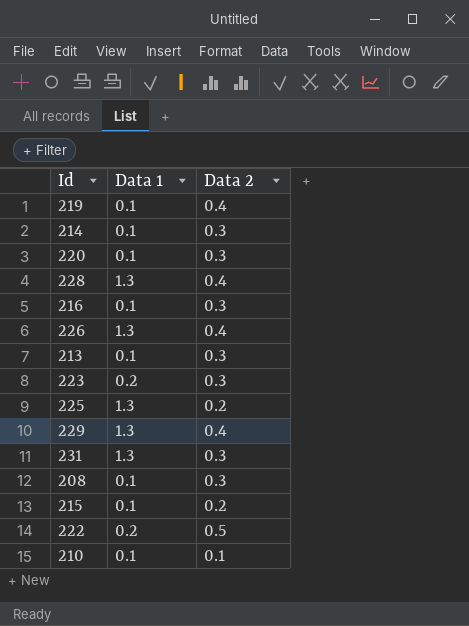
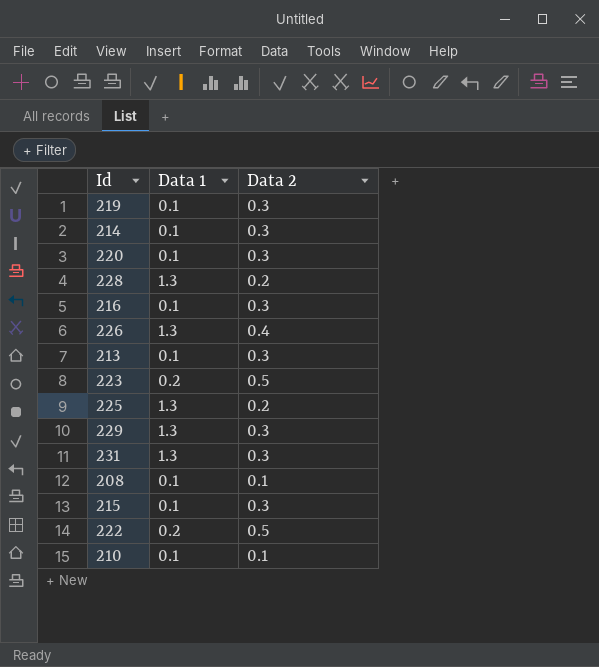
219 | Data 2: 0.4 -> 0.3
228 | Data 2: 0.4 -> 0.2
223 | Data 2: 0.3 -> 0.5
229 | Data 2: 0.4 -> 0.3
208 | Data 2: 0.3 -> 0.1
215 | Data 2: 0.2 -> 0.3

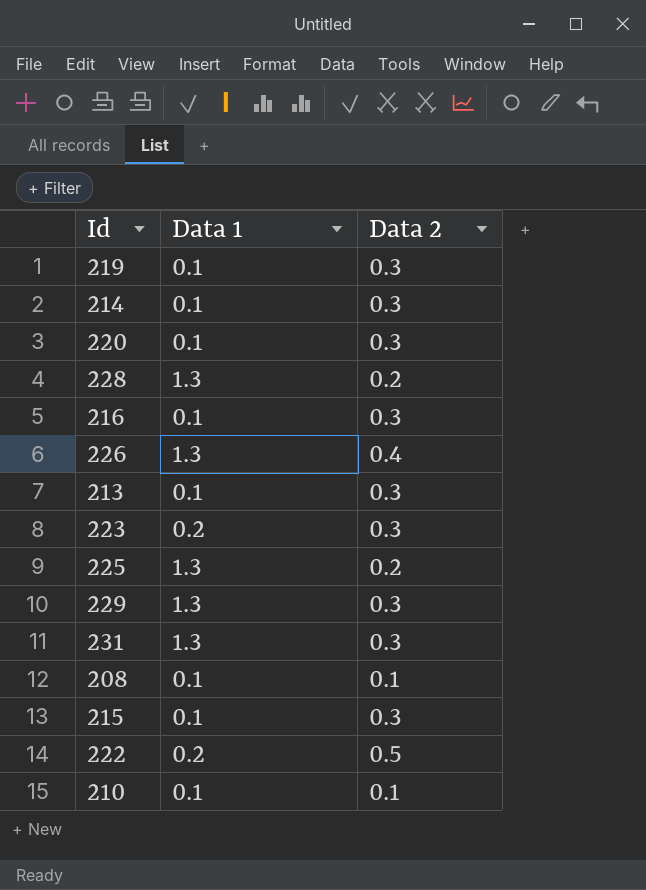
223 | Data 2: 0.5 -> 0.3

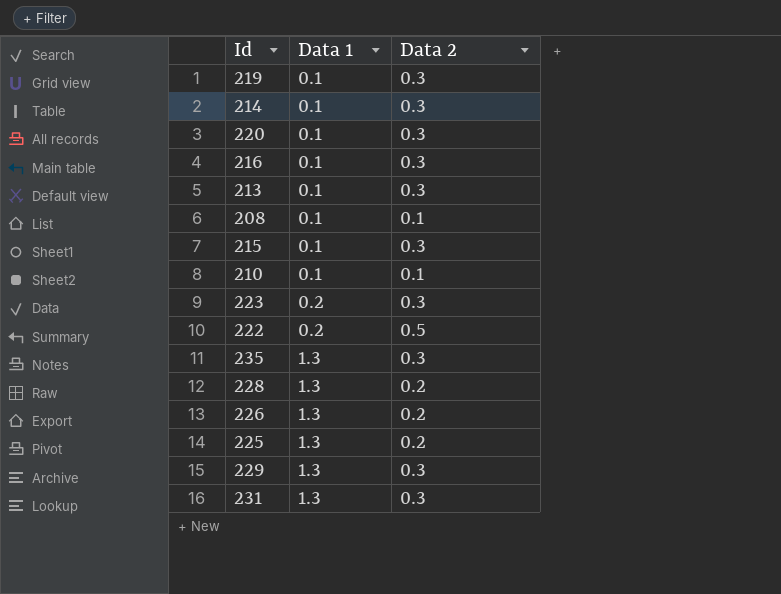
row order: none -> Data 1 ascending
row 235: none -> 1.3 | 0.3
226 | Data 2: 0.4 -> 0.2

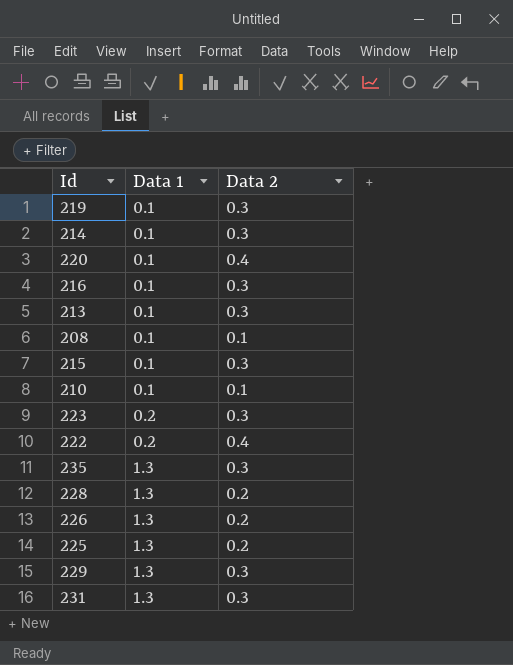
220 | Data 2: 0.3 -> 0.4
222 | Data 2: 0.5 -> 0.4

